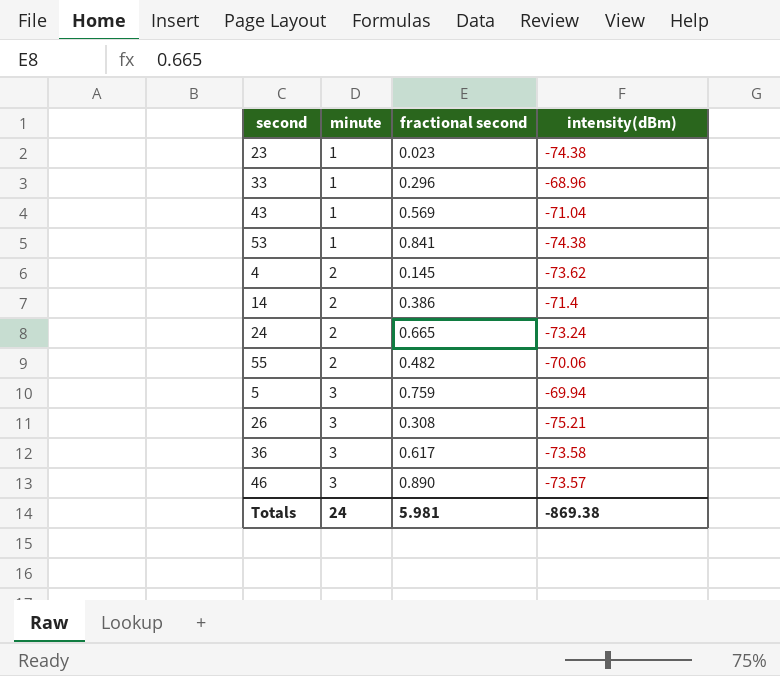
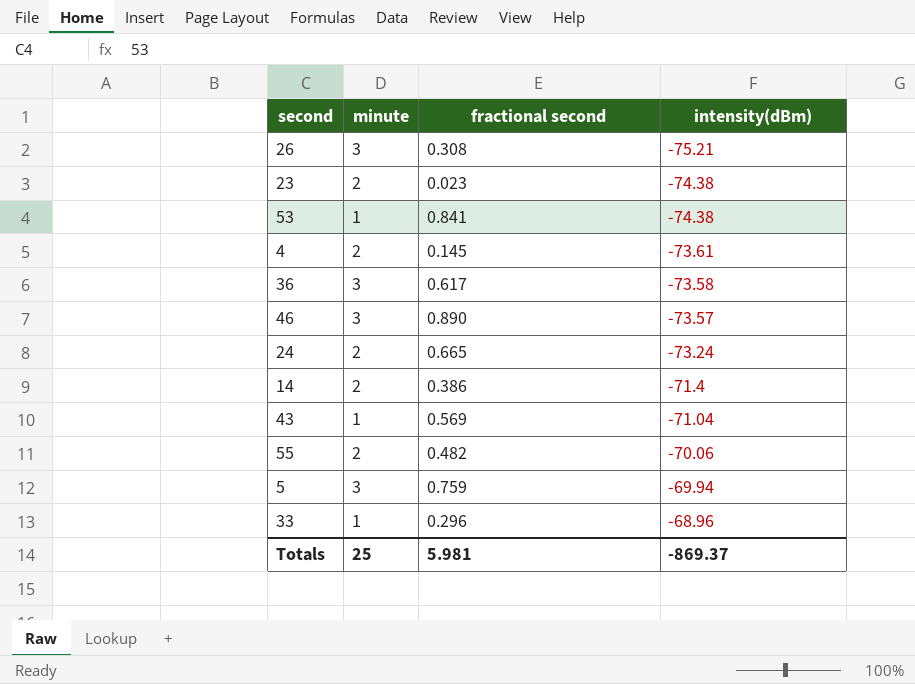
row order: minute ascending -> intensity(dBm) ascending
23 | minute: 1 -> 2
4 | intensity(dBm): -73.62 -> -73.61
Totals | minute: 24 -> 25
Totals | intensity(dBm): -869.38 -> -869.37

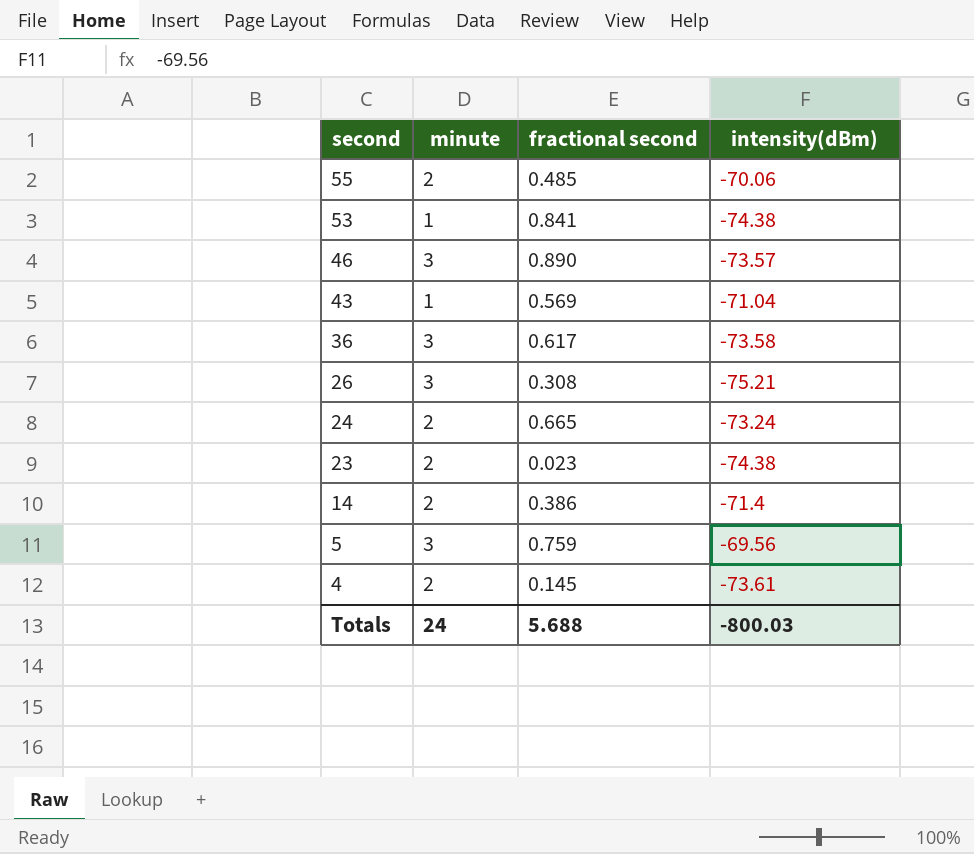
row order: intensity(dBm) ascending -> second descending
row 33: 1 | 0.296 | -68.96 -> none
55 | fractional second: 0.482 -> 0.485
5 | intensity(dBm): -69.94 -> -69.56
Totals | minute: 25 -> 24
Totals | fractional second: 5.981 -> 5.688
Totals | intensity(dBm): -869.37 -> -800.03

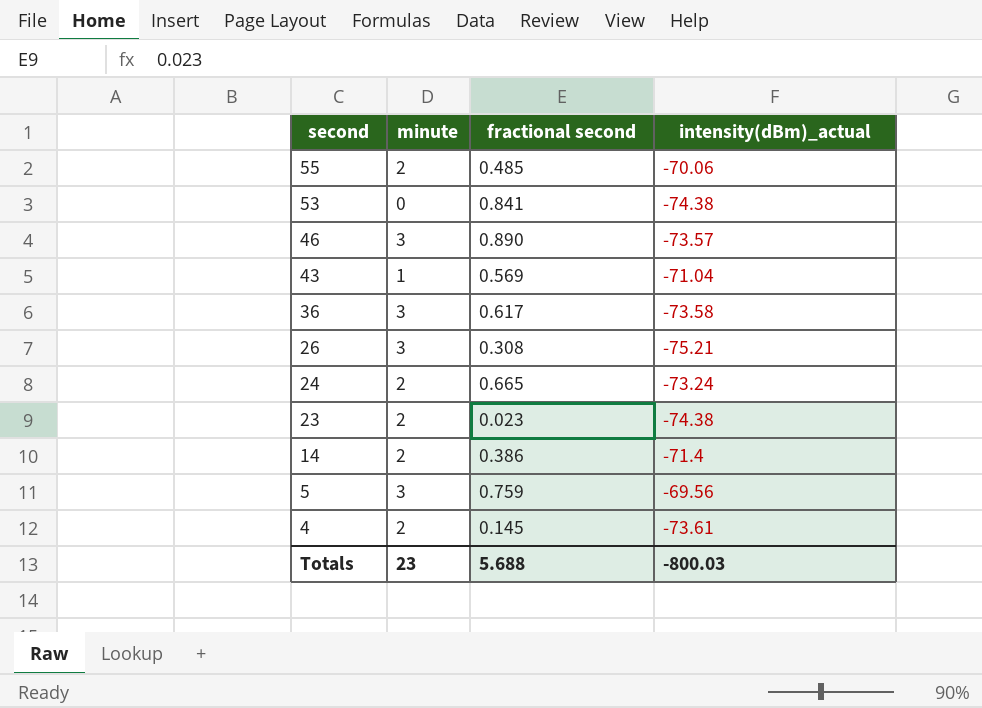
column name: intensity(dBm) -> intensity(dBm)_actual
53 | minute: 1 -> 0
Totals | minute: 24 -> 23

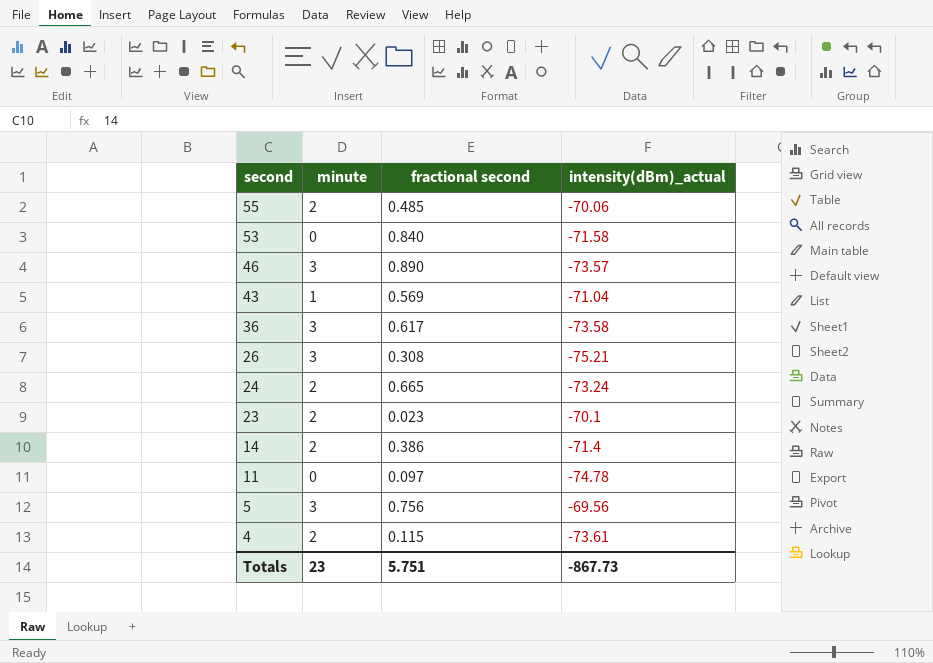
53 | fractional second: 0.841 -> 0.840
53 | intensity(dBm)_actual: -74.38 -> -71.58
23 | intensity(dBm)_actual: -74.38 -> -70.1
row 11: none -> 0 | 0.097 | -74.78
5 | fractional second: 0.759 -> 0.756
4 | fractional second: 0.145 -> 0.115
Totals | fractional second: 5.688 -> 5.751
Totals | intensity(dBm)_actual: -800.03 -> -867.73

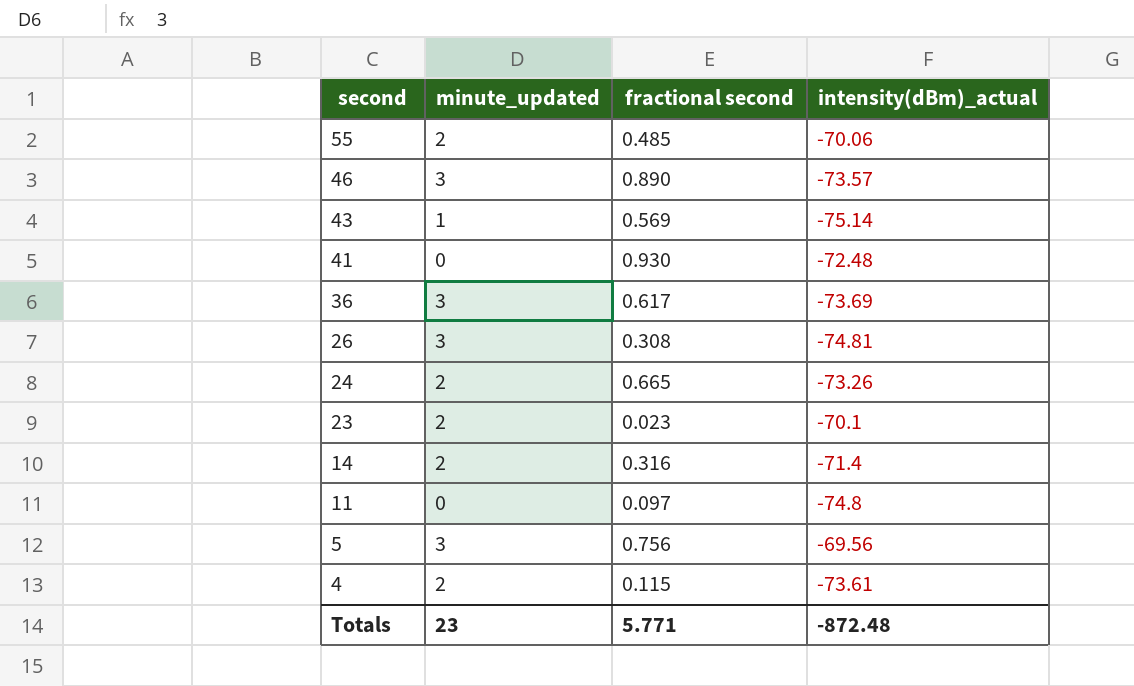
column name: minute -> minute_updated
row 53: 0 | 0.840 | -71.58 -> none
43 | intensity(dBm)_actual: -71.04 -> -75.14
row 41: none -> 0 | 0.930 | -72.48
36 | intensity(dBm)_actual: -73.58 -> -73.69
26 | intensity(dBm)_actual: -75.21 -> -74.81
24 | intensity(dBm)_actual: -73.24 -> -73.26
14 | fractional second: 0.386 -> 0.316
11 | intensity(dBm)_actual: -74.78 -> -74.8
Totals | fractional second: 5.751 -> 5.771
Totals | intensity(dBm)_actual: -867.73 -> -872.48

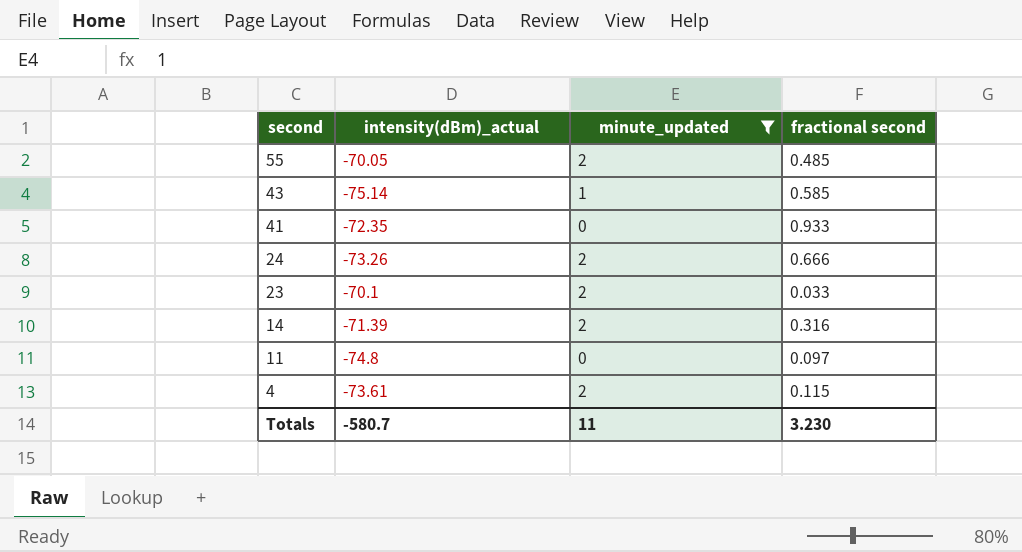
filter: none -> minute_updated != 3
column intensity(dBm)_actual | position: 4 -> 2
55 | intensity(dBm)_actual: -70.06 -> -70.05
43 | fractional second: 0.569 -> 0.585
41 | intensity(dBm)_actual: -72.48 -> -72.35
41 | fractional second: 0.930 -> 0.933
24 | fractional second: 0.665 -> 0.666
23 | fractional second: 0.023 -> 0.033
14 | intensity(dBm)_actual: -71.4 -> -71.39
Totals | intensity(dBm)_actual: -872.48 -> -580.7
Totals | minute_updated: 23 -> 11
Totals | fractional second: 5.771 -> 3.230

